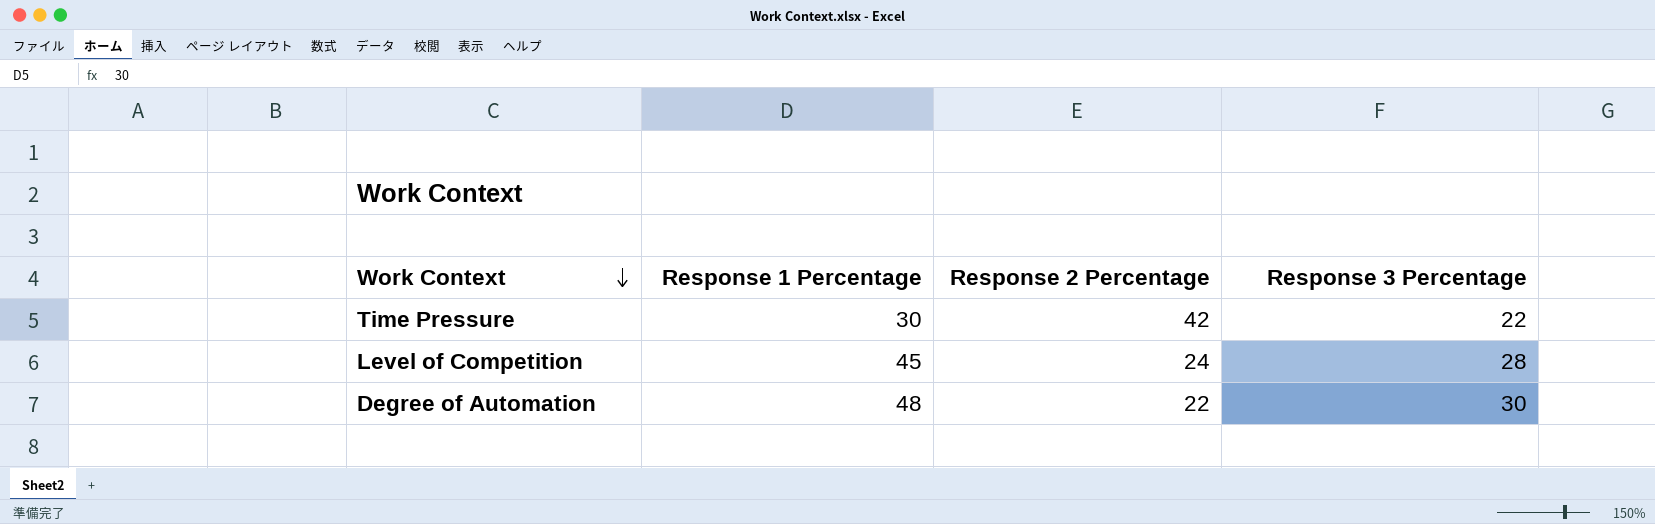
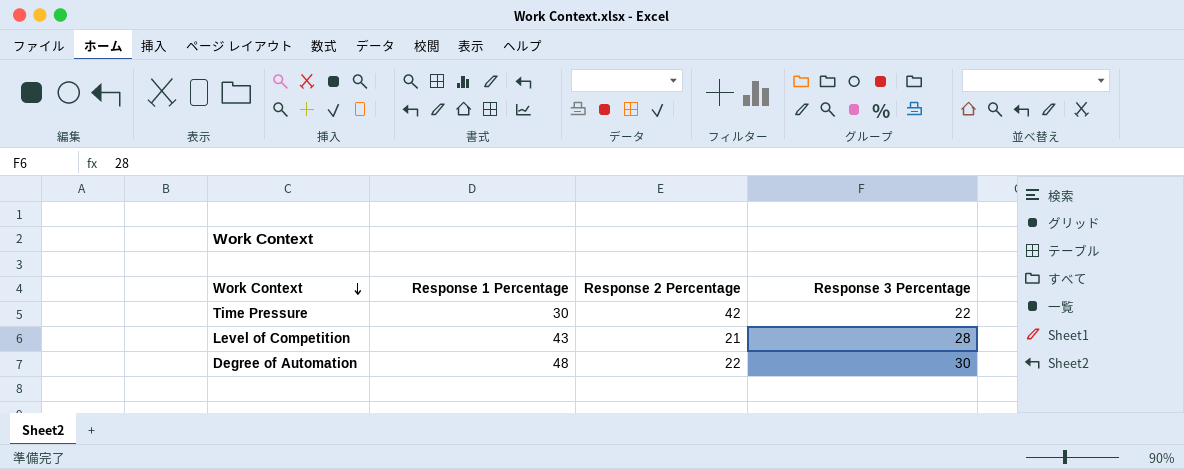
Level of Competition | Response 1 Percentage: 45 -> 43
Level of Competition | Response 2 Percentage: 24 -> 21

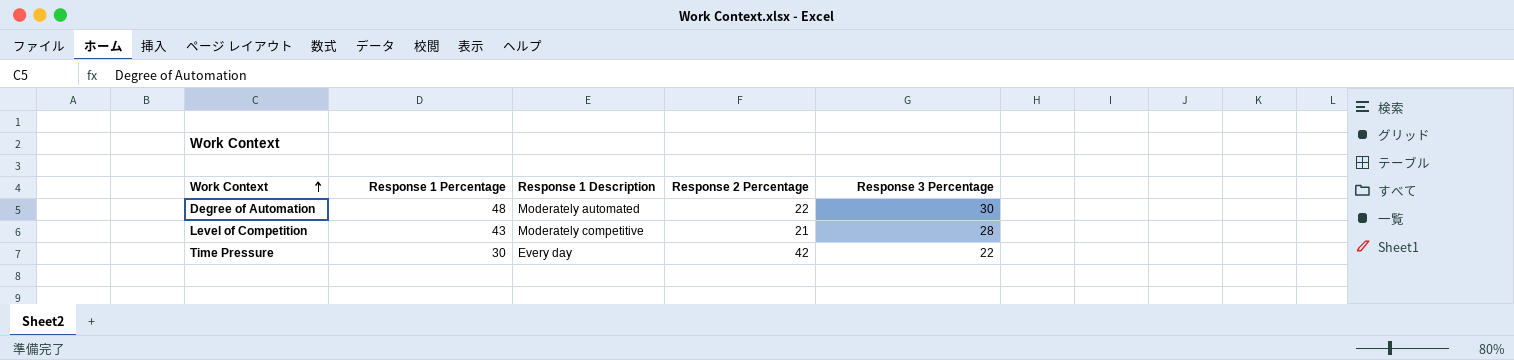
row order: Work Context descending -> Work Context ascending
column Response 1 Description | position: none -> 3

